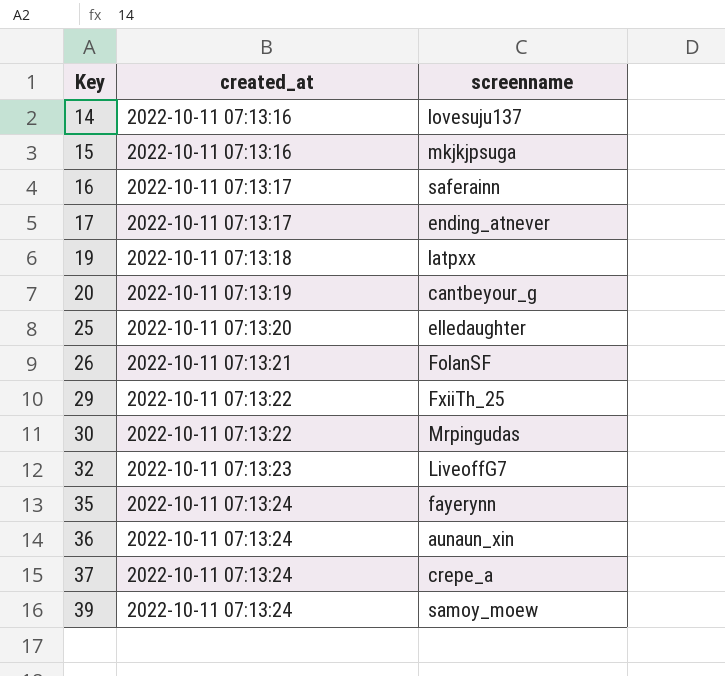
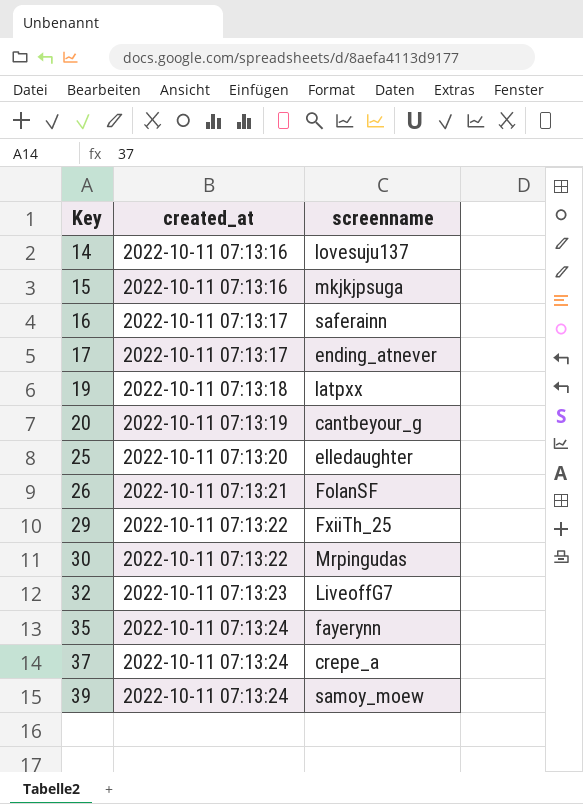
row 36: 2022-10-11 07:13:24 | aunaun_xin -> none

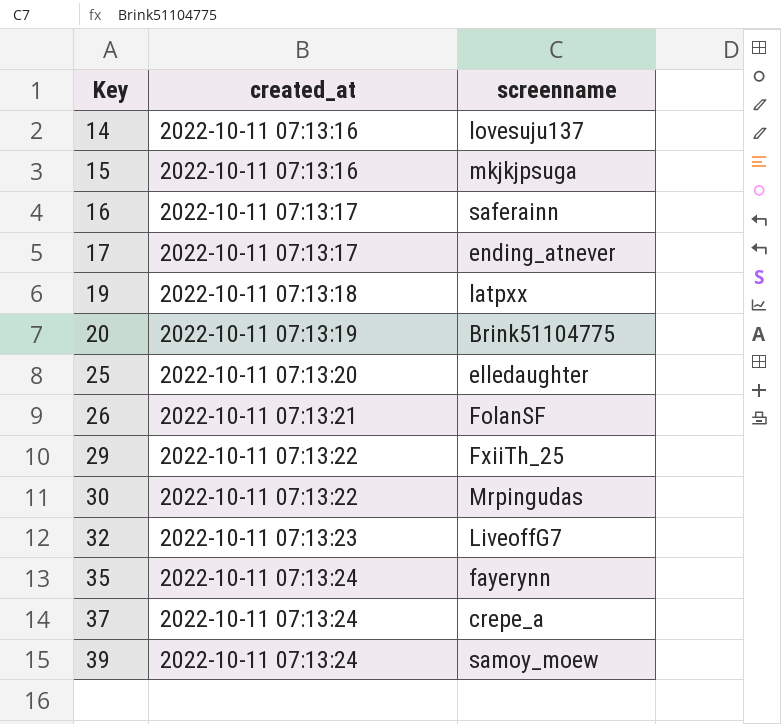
20 | screenname: cantbeyour_g -> Brink51104775

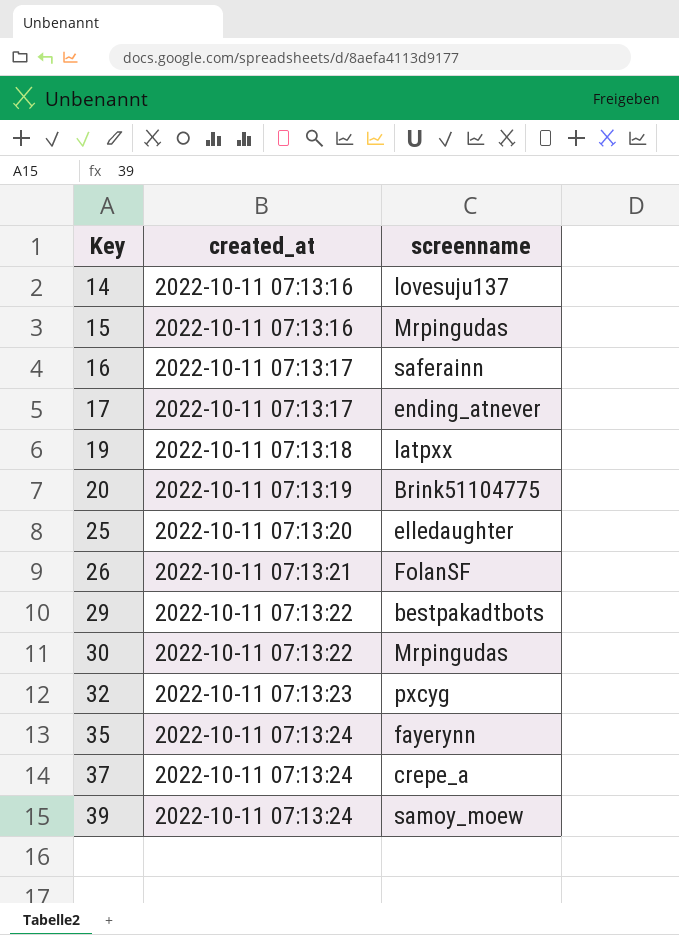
15 | screenname: mkjkjpsuga -> Mrpingudas
29 | screenname: FxiiTh_25 -> bestpakadtbots
32 | screenname: LiveoffG7 -> pxcyg

